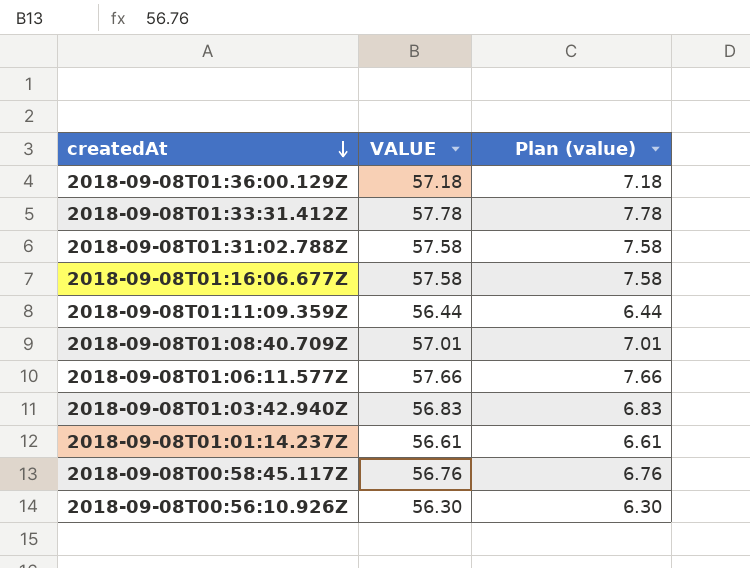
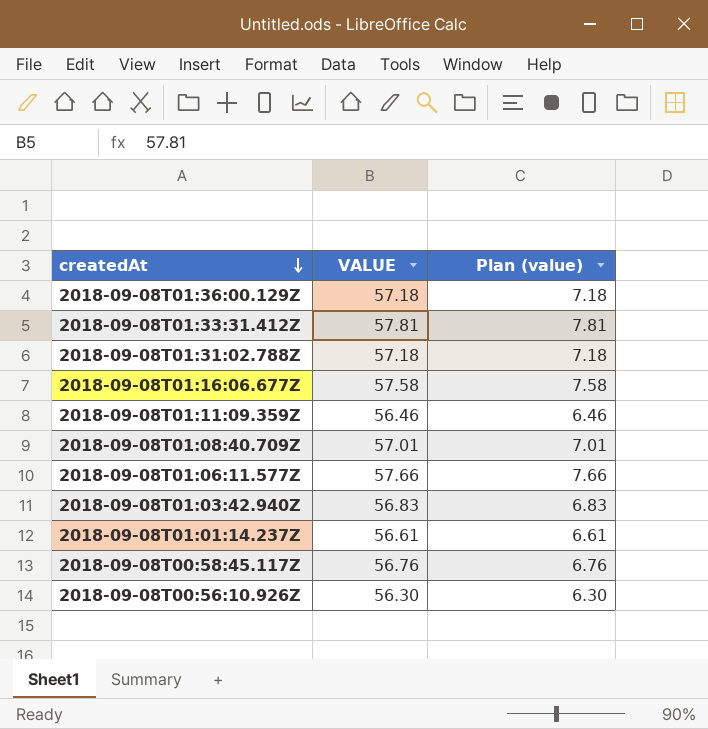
2018-09-08T01:33:31.412Z | VALUE: 57.78 -> 57.81
2018-09-08T01:33:31.412Z | Plan (value): 7.78 -> 7.81
2018-09-08T01:31:02.788Z | VALUE: 57.58 -> 57.18
2018-09-08T01:31:02.788Z | Plan (value): 7.58 -> 7.18
2018-09-08T01:11:09.359Z | VALUE: 56.44 -> 56.46
2018-09-08T01:11:09.359Z | Plan (value): 6.44 -> 6.46

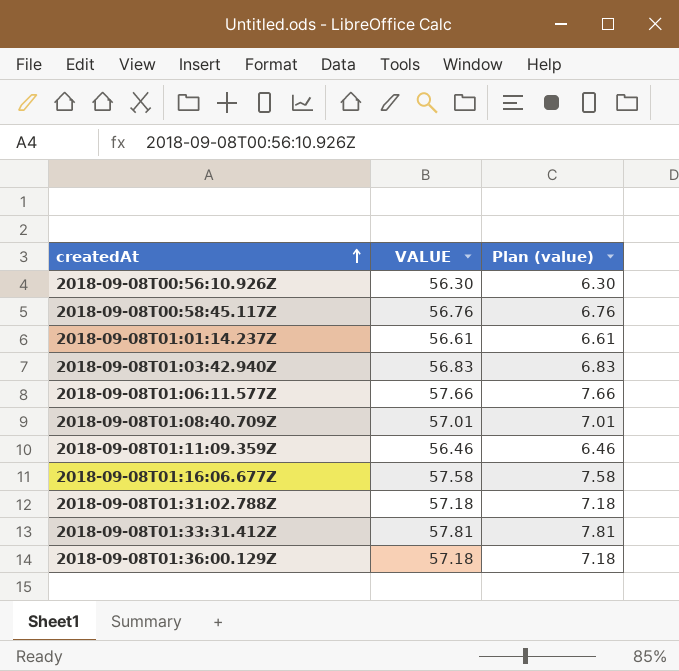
row order: createdAt descending -> createdAt ascending

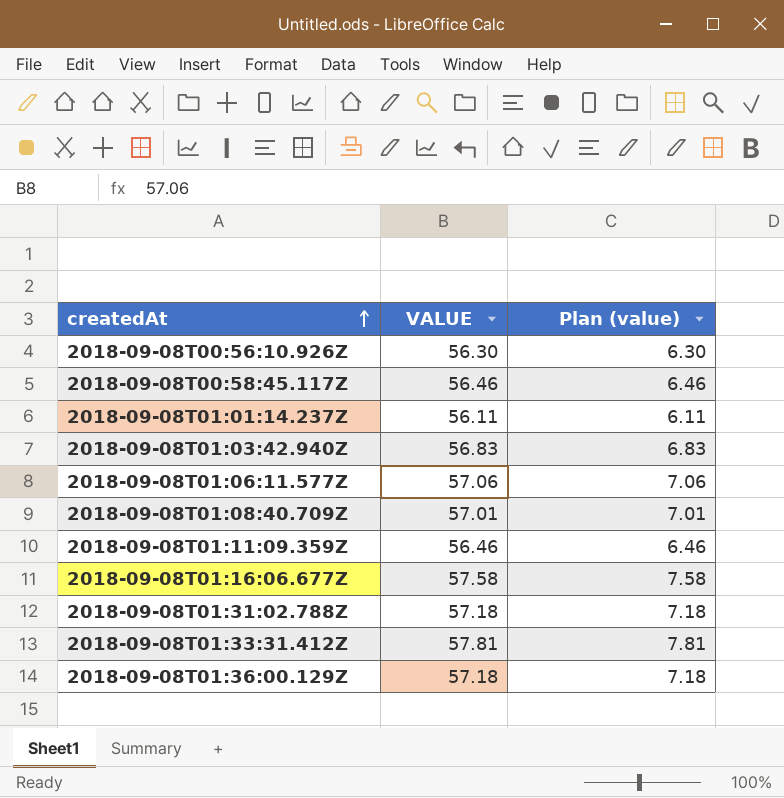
2018-09-08T00:58:45.117Z | VALUE: 56.76 -> 56.46
2018-09-08T00:58:45.117Z | Plan (value): 6.76 -> 6.46
2018-09-08T01:01:14.237Z | VALUE: 56.61 -> 56.11
2018-09-08T01:01:14.237Z | Plan (value): 6.61 -> 6.11
2018-09-08T01:06:11.577Z | VALUE: 57.66 -> 57.06
2018-09-08T01:06:11.577Z | Plan (value): 7.66 -> 7.06

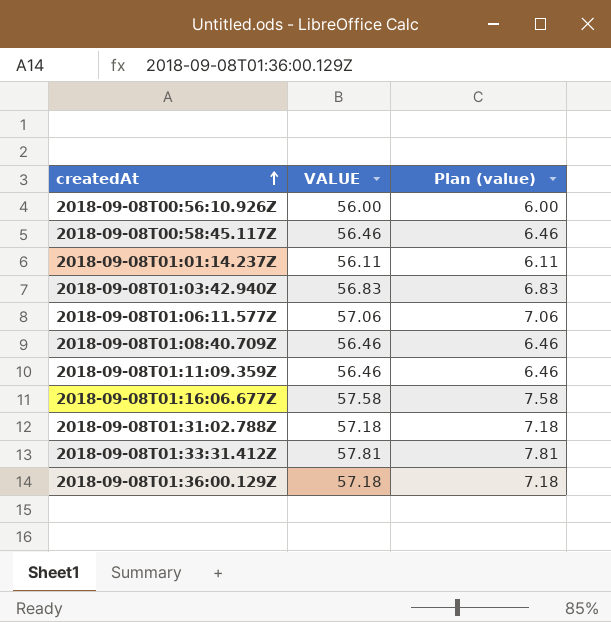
2018-09-08T00:56:10.926Z | VALUE: 56.30 -> 56.00
2018-09-08T00:56:10.926Z | Plan (value): 6.30 -> 6.00
2018-09-08T01:08:40.709Z | VALUE: 57.01 -> 56.46
2018-09-08T01:08:40.709Z | Plan (value): 7.01 -> 6.46

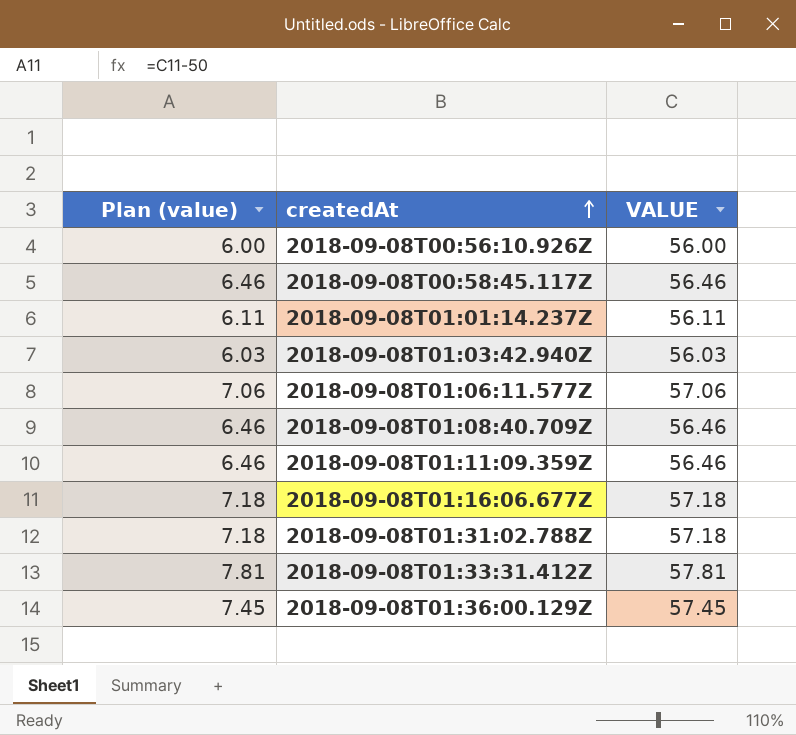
column Plan (value) | position: 3 -> 1
2018-09-08T01:03:42.940Z | Plan (value): 6.83 -> 6.03
2018-09-08T01:03:42.940Z | VALUE: 56.83 -> 56.03
2018-09-08T01:16:06.677Z | Plan (value): 7.58 -> 7.18
2018-09-08T01:16:06.677Z | VALUE: 57.58 -> 57.18
2018-09-08T01:36:00.129Z | Plan (value): 7.18 -> 7.45
2018-09-08T01:36:00.129Z | VALUE: 57.18 -> 57.45

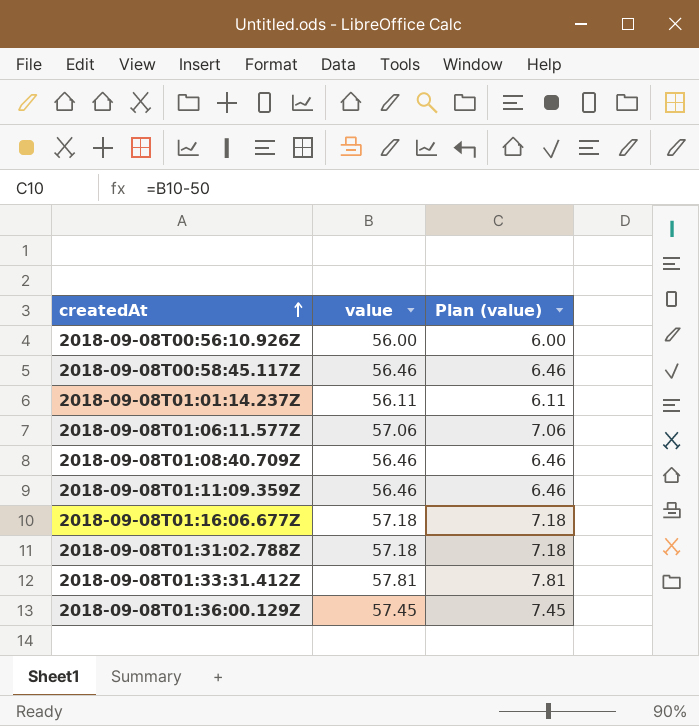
column name: VALUE -> value
column Plan (value) | position: 1 -> 3
row 2018-09-08T01:03:42.940Z: 6.03 | 56.03 -> none

